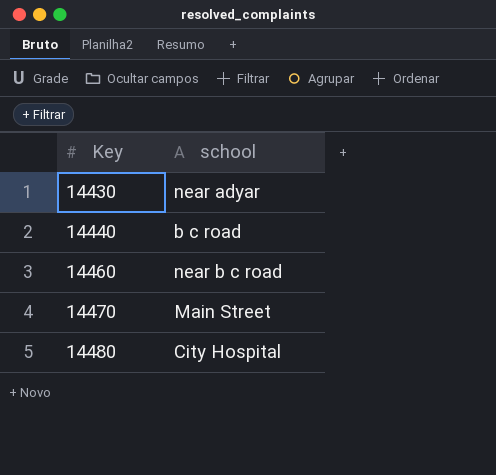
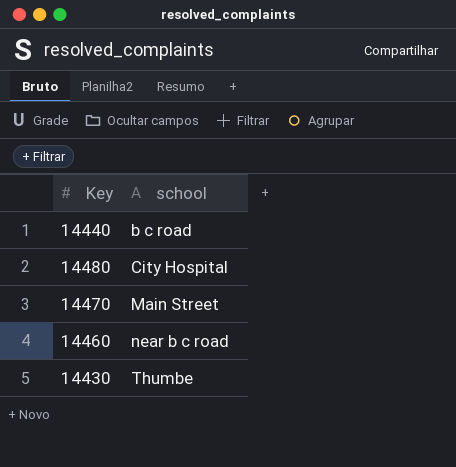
row order: Key ascending -> school ascending
14430 | school: near adyar -> Thumbe

